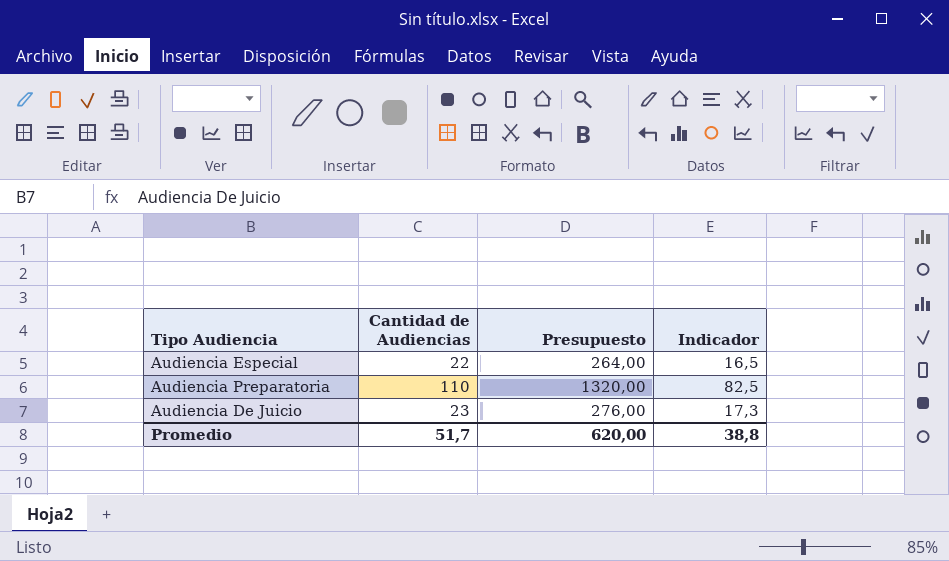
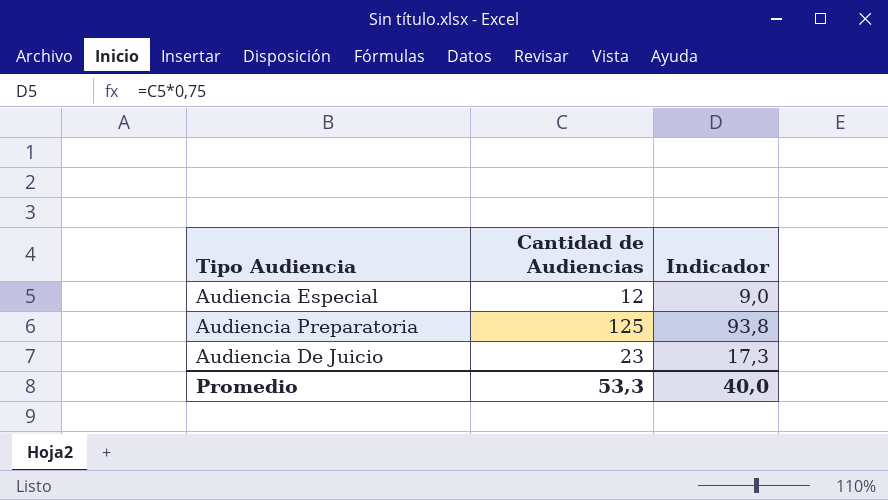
column Presupuesto | formula: [Cantidad de Audiencias] * 12 -> none
Audiencia Especial | Cantidad de Audiencias: 22 -> 12
Audiencia Especial | Indicador: 16,5 -> 9,0
Audiencia Preparatoria | Cantidad de Audiencias: 110 -> 125
Audiencia Preparatoria | Indicador: 82,5 -> 93,8
Promedio | Cantidad de Audiencias: 51,7 -> 53,3
Promedio | Indicador: 38,8 -> 40,0

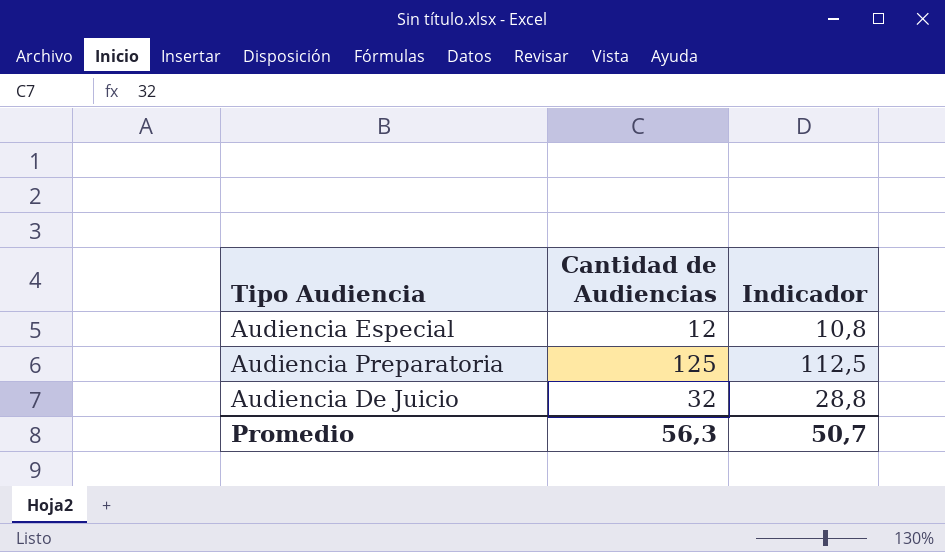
column Indicador | formula: [Cantidad de Audiencias] * 0,75 -> [Cantidad de Audiencias] * 0,9
Audiencia De Juicio | Cantidad de Audiencias: 23 -> 32
Promedio | Cantidad de Audiencias: 53,3 -> 56,3
Promedio | Indicador: 40,0 -> 50,7

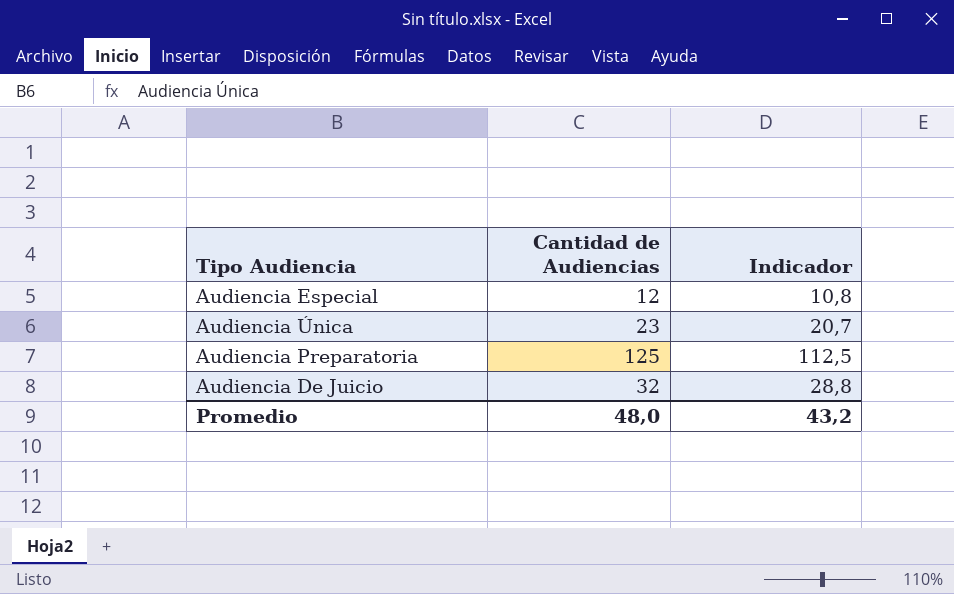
row Audiencia Única: none -> 23 | 20,7
Promedio | Cantidad de Audiencias: 56,3 -> 48,0
Promedio | Indicador: 50,7 -> 43,2

